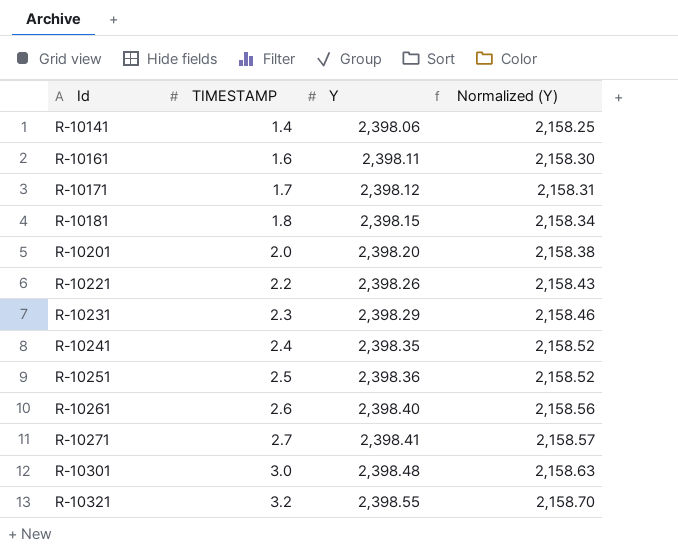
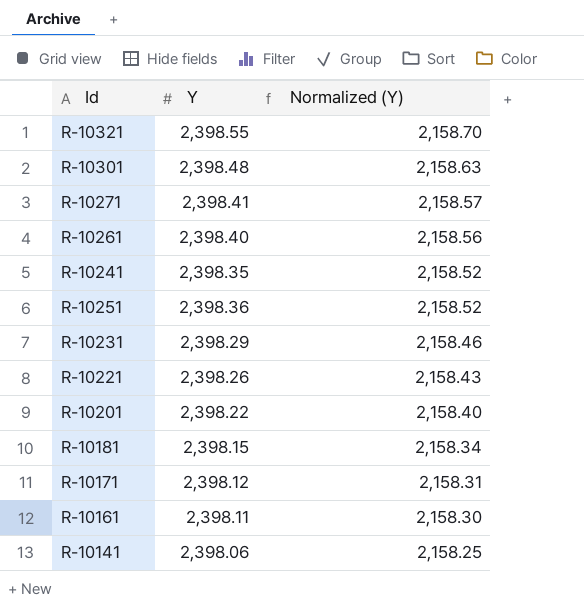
row order: Id ascending -> Normalized (Y) descending
column TIMESTAMP | position: 2 -> none
R-10201 | Y: 2,398.20 -> 2,398.22
R-10201 | Normalized (Y): 2,158.38 -> 2,158.40

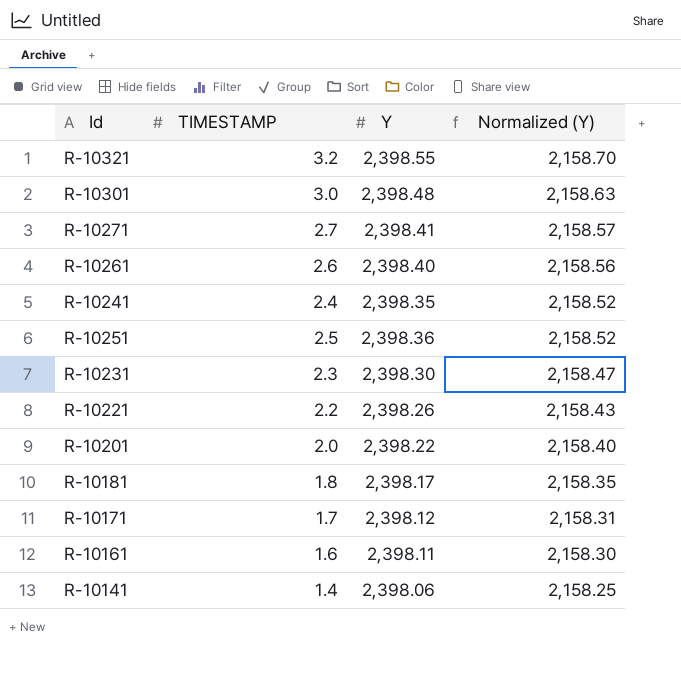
column TIMESTAMP | position: none -> 2
R-10231 | Y: 2,398.29 -> 2,398.30
R-10231 | Normalized (Y): 2,158.46 -> 2,158.47
R-10181 | Y: 2,398.15 -> 2,398.17
R-10181 | Normalized (Y): 2,158.34 -> 2,158.35

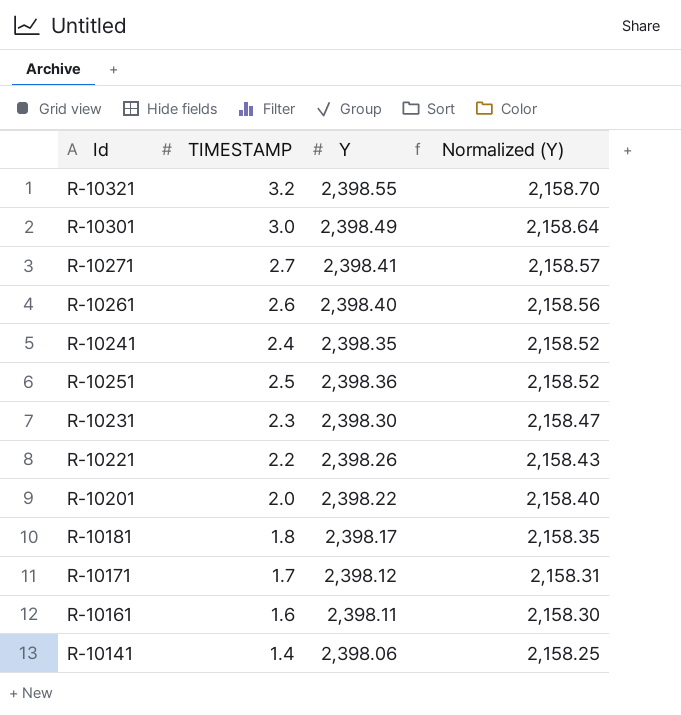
R-10301 | Y: 2,398.48 -> 2,398.49
R-10301 | Normalized (Y): 2,158.63 -> 2,158.64

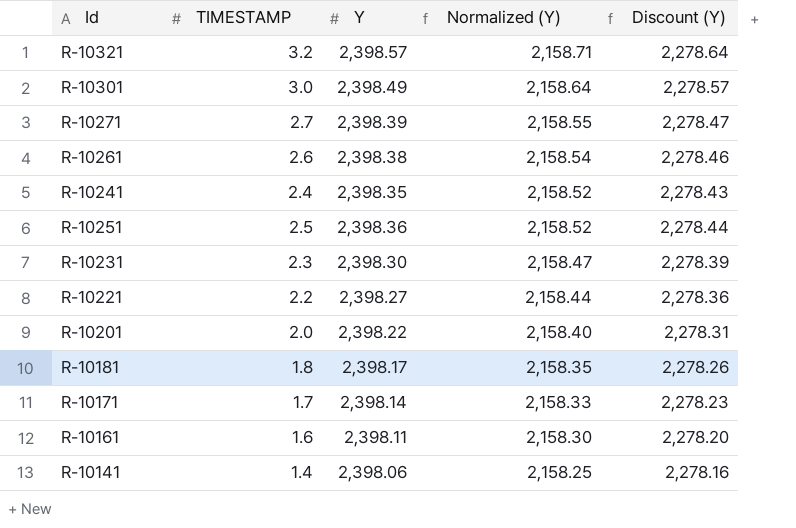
column Discount (Y) | formula: none -> [Y] * 0.95
R-10321 | Y: 2,398.55 -> 2,398.57
R-10321 | Normalized (Y): 2,158.70 -> 2,158.71
R-10271 | Y: 2,398.41 -> 2,398.39
R-10271 | Normalized (Y): 2,158.57 -> 2,158.55
R-10261 | Y: 2,398.40 -> 2,398.38
R-10261 | Normalized (Y): 2,158.56 -> 2,158.54
R-10221 | Y: 2,398.26 -> 2,398.27
R-10221 | Normalized (Y): 2,158.43 -> 2,158.44
R-10171 | Y: 2,398.12 -> 2,398.14
R-10171 | Normalized (Y): 2,158.31 -> 2,158.33

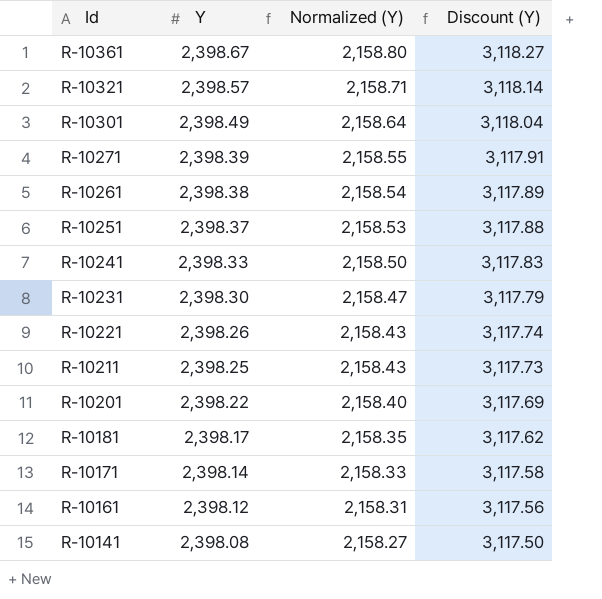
row order: Normalized (Y) descending -> Id descending
column TIMESTAMP | position: 2 -> none
column Discount (Y) | formula: [Y] * 0.95 -> [Y] * 1.3
row R-10361: none -> 2,398.67 | 2,158.80 | 3,118.27
R-10251 | Y: 2,398.36 -> 2,398.37
R-10251 | Normalized (Y): 2,158.52 -> 2,158.53
R-10241 | Y: 2,398.35 -> 2,398.33
R-10241 | Normalized (Y): 2,158.52 -> 2,158.50
R-10221 | Y: 2,398.27 -> 2,398.26
R-10221 | Normalized (Y): 2,158.44 -> 2,158.43
row R-10211: none -> 2,398.25 | 2,158.43 | 3,117.73
R-10161 | Y: 2,398.11 -> 2,398.12
R-10161 | Normalized (Y): 2,158.30 -> 2,158.31
R-10141 | Y: 2,398.06 -> 2,398.08
R-10141 | Normalized (Y): 2,158.25 -> 2,158.27

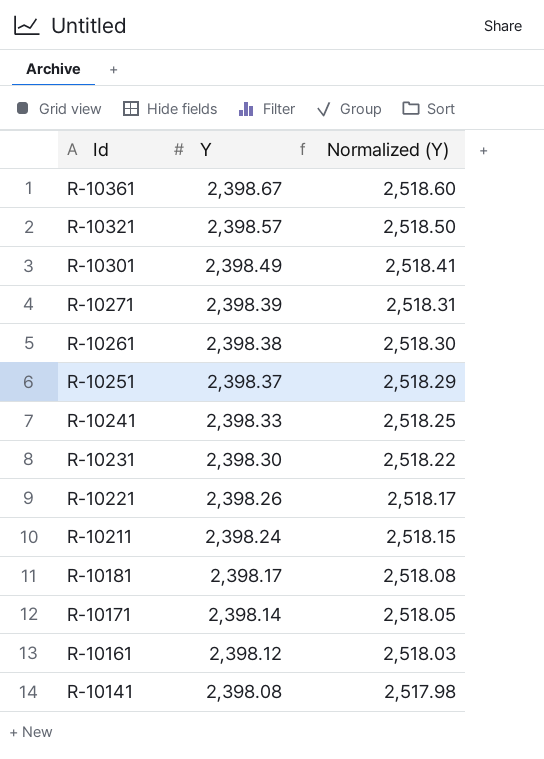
column Discount (Y) | formula: [Y] * 1.3 -> none
column Normalized (Y) | formula: [Y] * 0.9 -> [Y] * 1.05
row R-10201: 2,398.22 | 2,158.40 | 3,117.69 -> none
R-10211 | Y: 2,398.25 -> 2,398.24

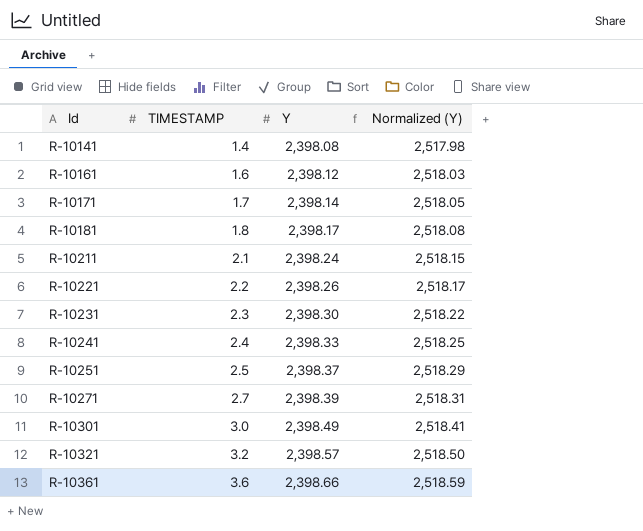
row order: Id descending -> Id ascending
column TIMESTAMP | position: none -> 2
row R-10261: 2,398.38 | 2,518.30 -> none
R-10361 | Y: 2,398.67 -> 2,398.66
R-10361 | Normalized (Y): 2,518.60 -> 2,518.59

